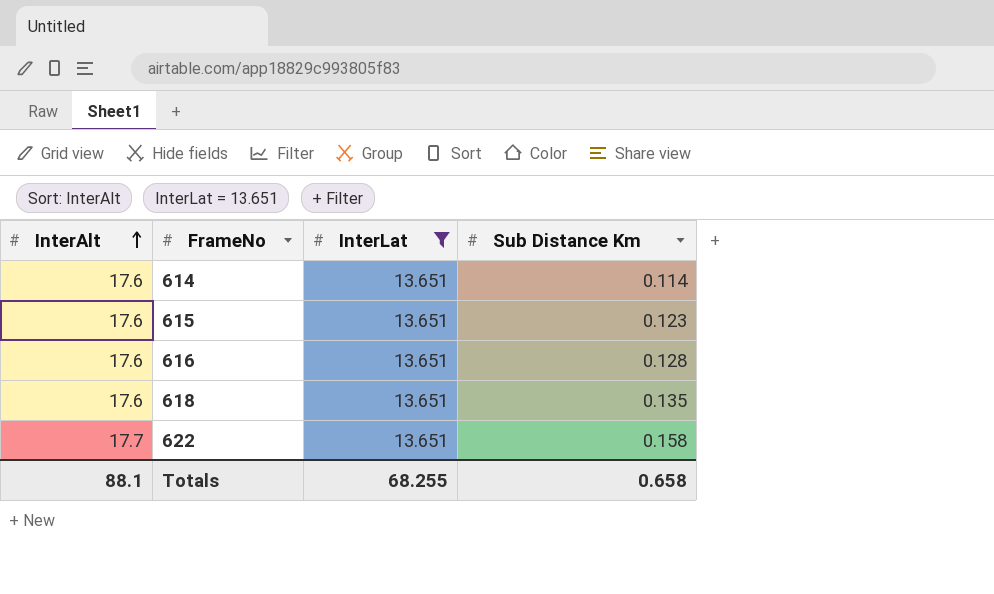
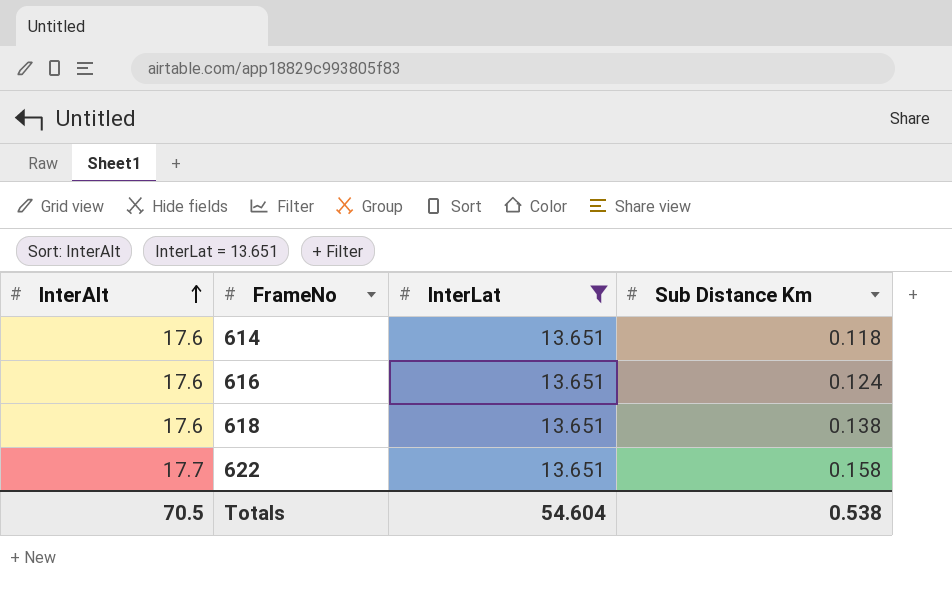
row 615: 17.6 | 13.651 | 0.123 -> none
614 | Sub Distance Km: 0.114 -> 0.118
616 | Sub Distance Km: 0.128 -> 0.124
618 | Sub Distance Km: 0.135 -> 0.138
Totals | InterAlt: 88.1 -> 70.5
Totals | InterLat: 68.255 -> 54.604
Totals | Sub Distance Km: 0.658 -> 0.538

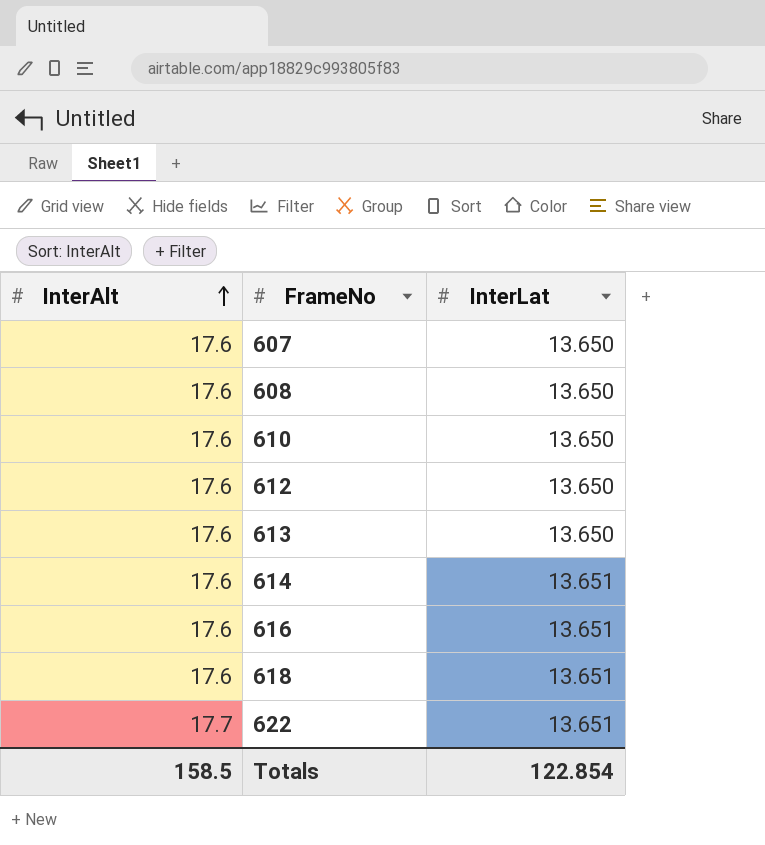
filter: InterLat = 13.651 -> none
column Sub Distance Km | position: 4 -> none
Totals | InterAlt: 70.5 -> 158.5
Totals | InterLat: 54.604 -> 122.854

